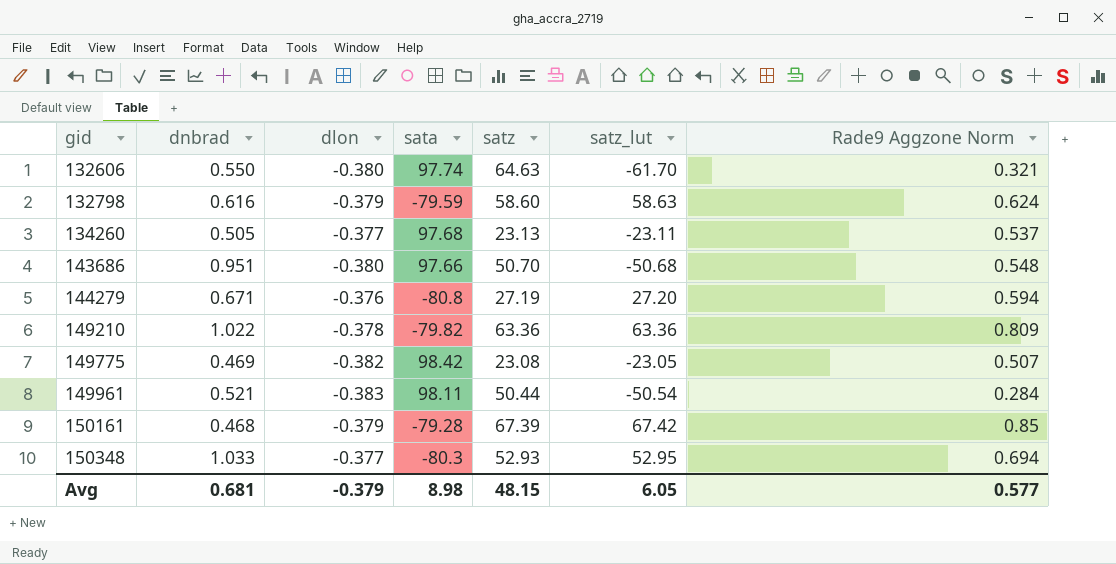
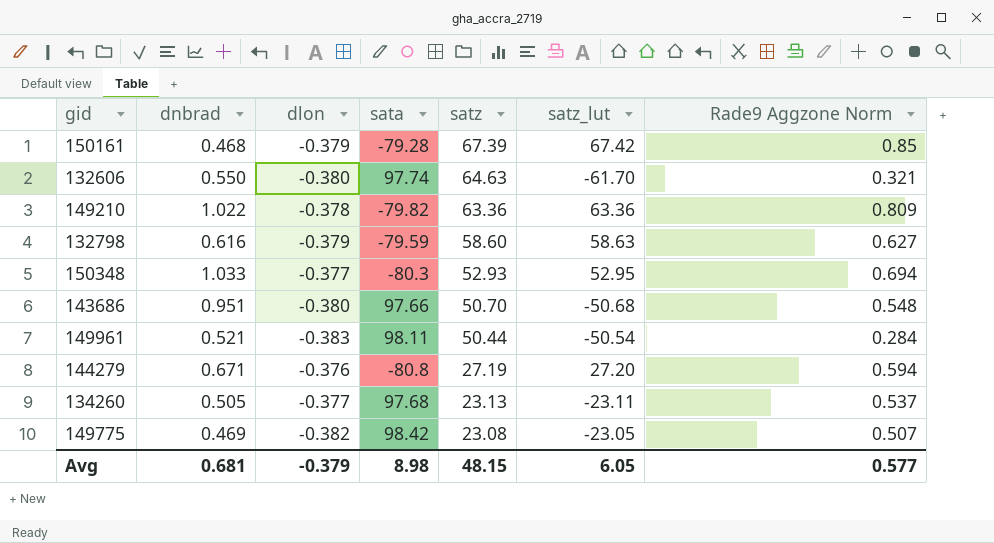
row order: gid ascending -> satz descending
132798 | Rade9 Aggzone Norm: 0.624 -> 0.627

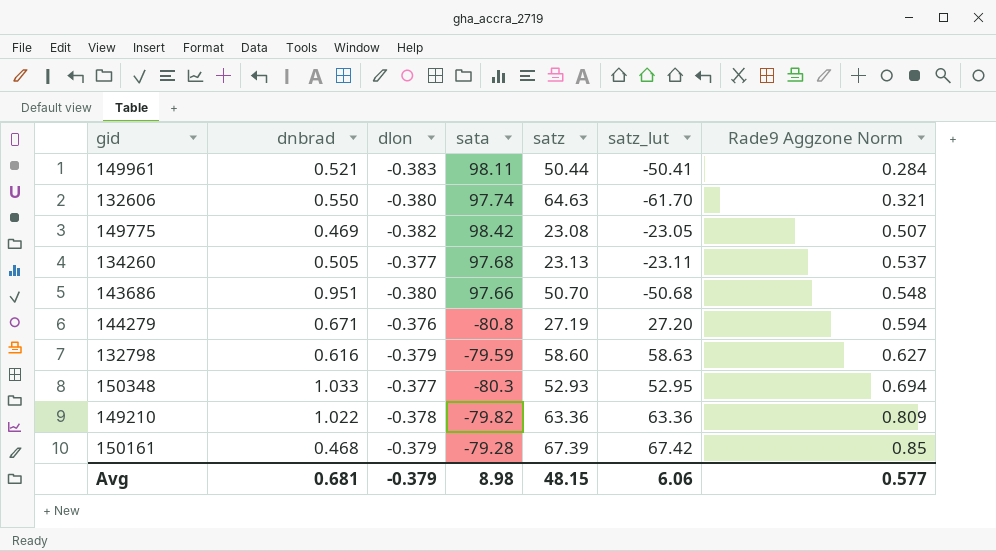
row order: satz descending -> Rade9 Aggzone Norm ascending
149961 | satz_lut: -50.54 -> -50.41
Avg | satz_lut: 6.05 -> 6.06

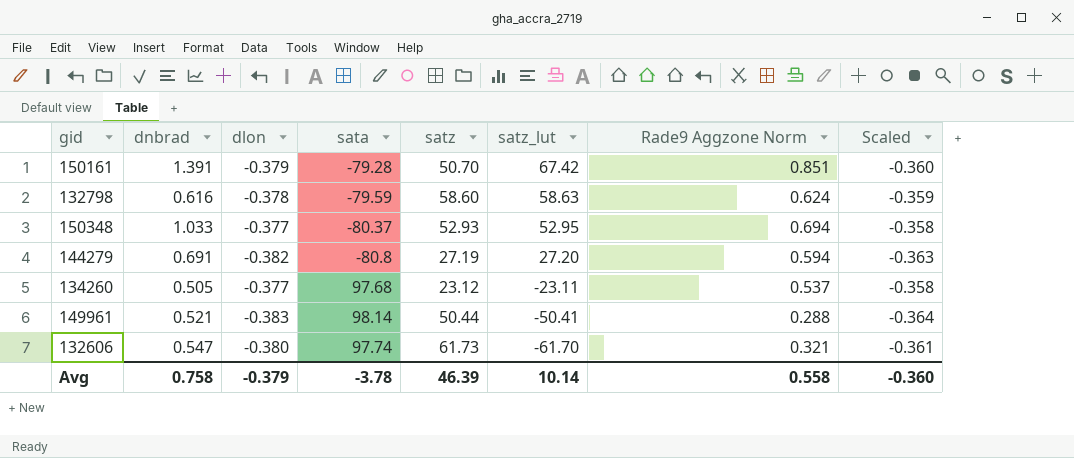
row order: Rade9 Aggzone Norm ascending -> satz_lut descending
column Scaled | formula: none -> [dlon] * 0.95
row 149775: 0.469 | -0.382 | 98.42 | 23.08 | -23.05 | 0.507 -> none
row 143686: 0.951 | -0.380 | 97.66 | 50.70 | -50.68 | 0.548 -> none
row 149210: 1.022 | -0.378 | -79.82 | 63.36 | 63.36 | 0.809 -> none
150161 | dnbrad: 0.468 -> 1.391
150161 | satz: 67.39 -> 50.70
150161 | Rade9 Aggzone Norm: 0.85 -> 0.851
132798 | dlon: -0.379 -> -0.378
132798 | Rade9 Aggzone Norm: 0.627 -> 0.624
150348 | sata: -80.3 -> -80.37
144279 | dnbrad: 0.671 -> 0.691
144279 | dlon: -0.376 -> -0.382
134260 | satz: 23.13 -> 23.12
149961 | sata: 98.11 -> 98.14
149961 | Rade9 Aggzone Norm: 0.284 -> 0.288
132606 | dnbrad: 0.550 -> 0.547
132606 | satz: 64.63 -> 61.73
Avg | dnbrad: 0.681 -> 0.758
Avg | sata: 8.98 -> -3.78
Avg | satz: 48.15 -> 46.39
Avg | satz_lut: 6.06 -> 10.14
Avg | Rade9 Aggzone Norm: 0.577 -> 0.558

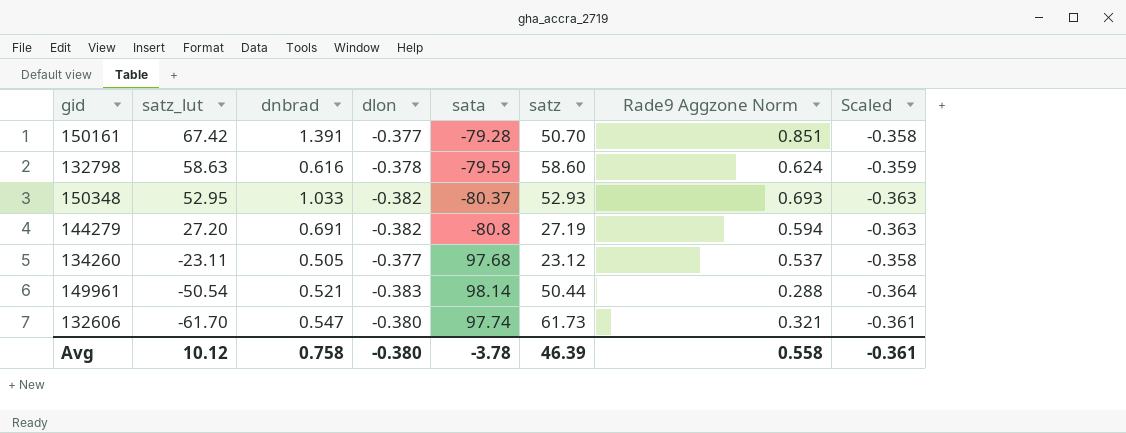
column satz_lut | position: 6 -> 2
150161 | dlon: -0.379 -> -0.377
150161 | Scaled: -0.360 -> -0.358
150348 | dlon: -0.377 -> -0.382
150348 | Rade9 Aggzone Norm: 0.694 -> 0.693
150348 | Scaled: -0.358 -> -0.363
149961 | satz_lut: -50.41 -> -50.54
Avg | satz_lut: 10.14 -> 10.12
Avg | dlon: -0.379 -> -0.380
Avg | Scaled: -0.360 -> -0.361

